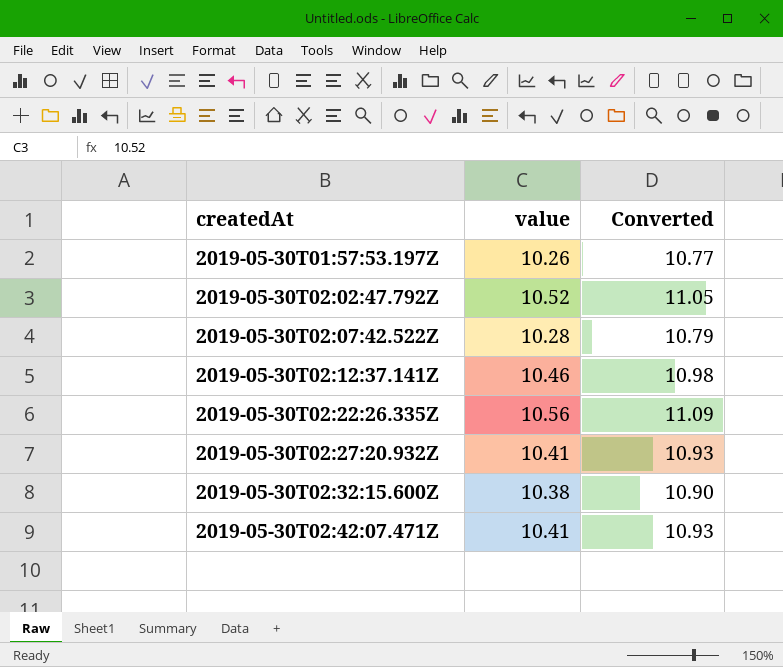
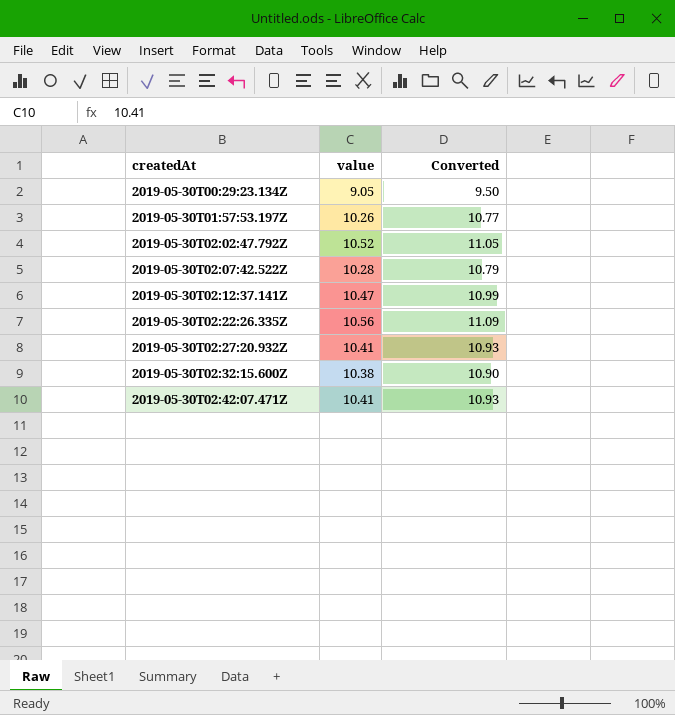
row 2019-05-30T00:29:23.134Z: none -> 9.05 | 9.50
2019-05-30T02:12:37.141Z | value: 10.46 -> 10.47
2019-05-30T02:12:37.141Z | Converted: 10.98 -> 10.99

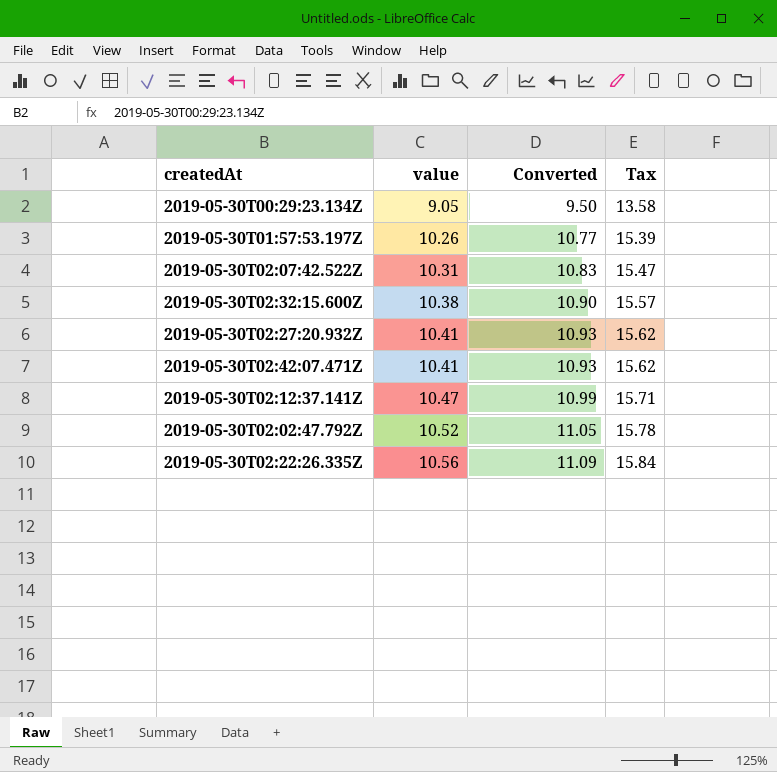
row order: createdAt ascending -> value ascending
column Tax | formula: none -> [value] * 1.5
2019-05-30T02:07:42.522Z | value: 10.28 -> 10.31
2019-05-30T02:07:42.522Z | Converted: 10.79 -> 10.83

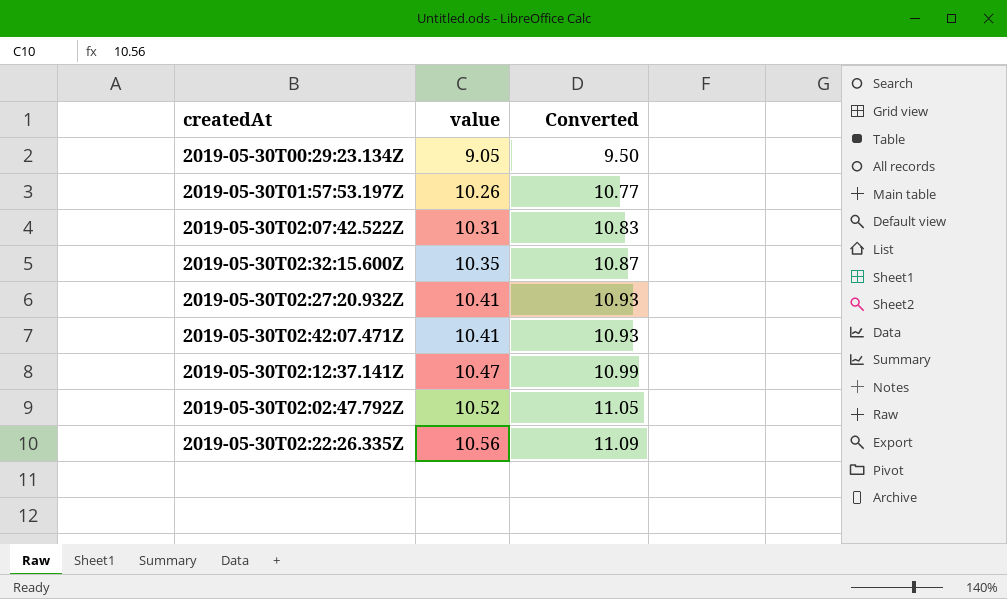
column Tax | formula: [value] * 1.5 -> none
2019-05-30T02:32:15.600Z | value: 10.38 -> 10.35
2019-05-30T02:32:15.600Z | Converted: 10.90 -> 10.87

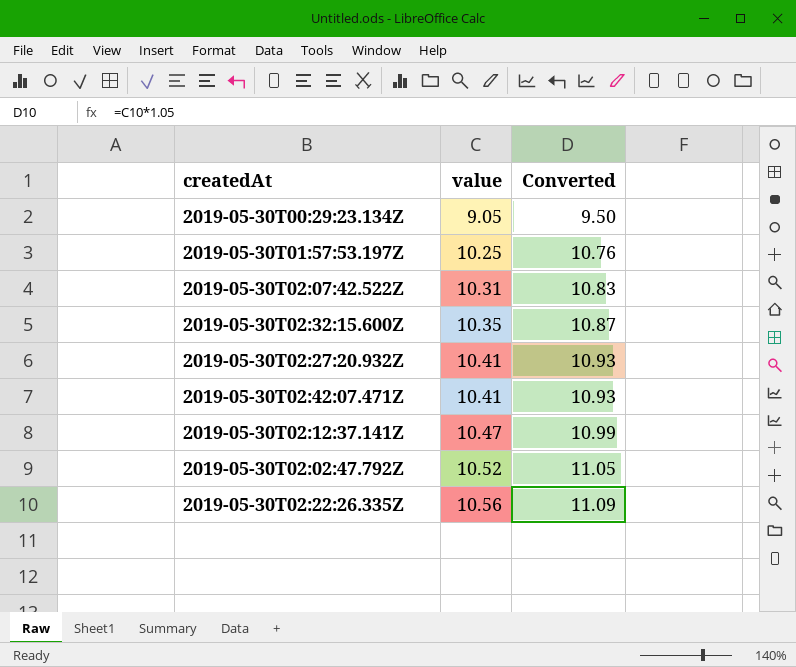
2019-05-30T01:57:53.197Z | value: 10.26 -> 10.25
2019-05-30T01:57:53.197Z | Converted: 10.77 -> 10.76

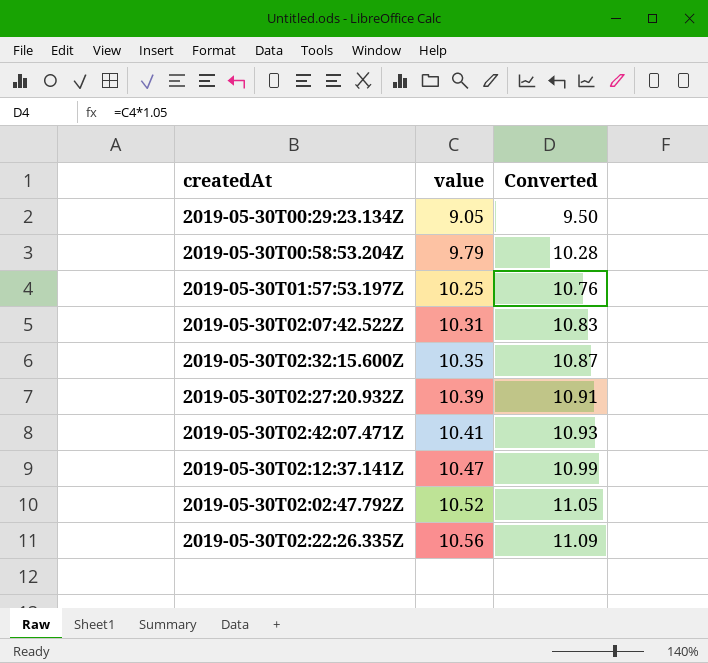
row 2019-05-30T00:58:53.204Z: none -> 9.79 | 10.28
2019-05-30T02:27:20.932Z | value: 10.41 -> 10.39
2019-05-30T02:27:20.932Z | Converted: 10.93 -> 10.91

